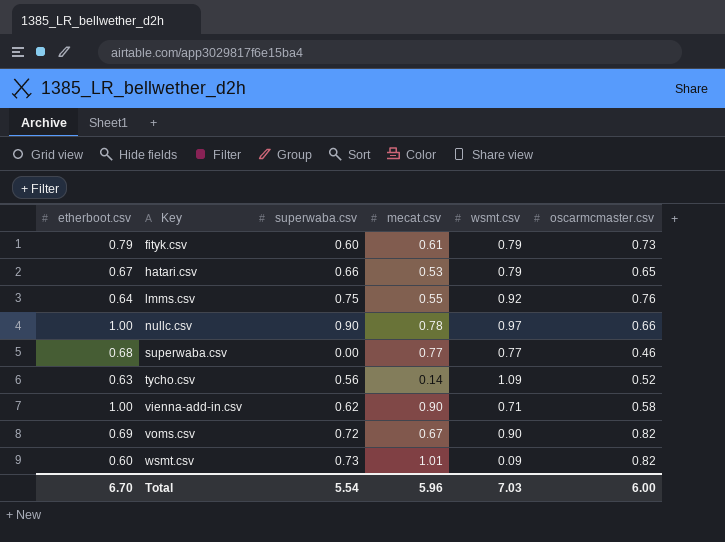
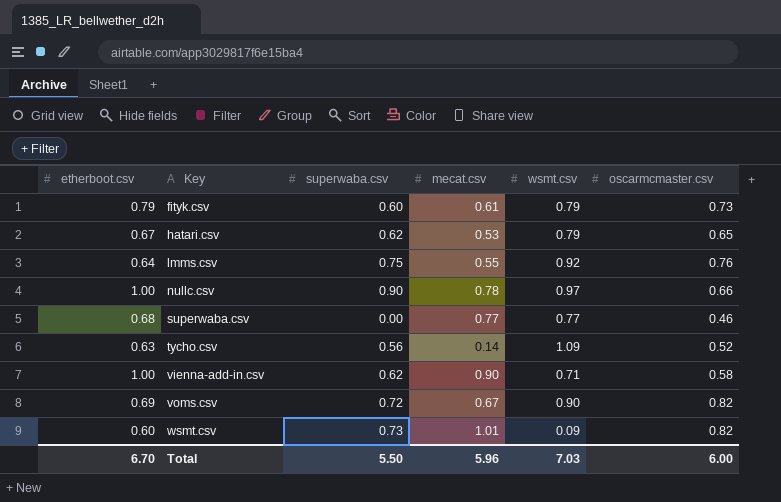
hatari.csv | superwaba.csv: 0.66 -> 0.62
Total | superwaba.csv: 5.54 -> 5.50

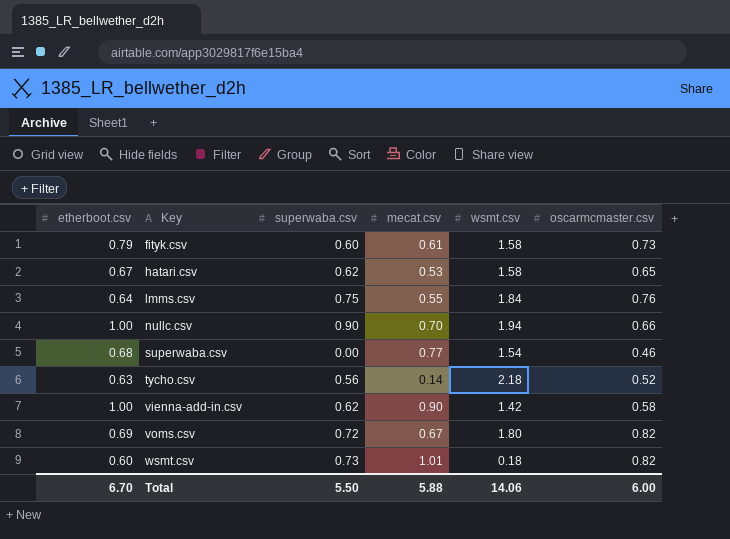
fityk.csv | wsmt.csv: 0.79 -> 1.58
hatari.csv | wsmt.csv: 0.79 -> 1.58
lmms.csv | wsmt.csv: 0.92 -> 1.84
nullc.csv | mecat.csv: 0.78 -> 0.70
nullc.csv | wsmt.csv: 0.97 -> 1.94
superwaba.csv | wsmt.csv: 0.77 -> 1.54
tycho.csv | wsmt.csv: 1.09 -> 2.18
vienna-add-in.csv | wsmt.csv: 0.71 -> 1.42
voms.csv | wsmt.csv: 0.90 -> 1.80
wsmt.csv | wsmt.csv: 0.09 -> 0.18
Total | mecat.csv: 5.96 -> 5.88
Total | wsmt.csv: 7.03 -> 14.06

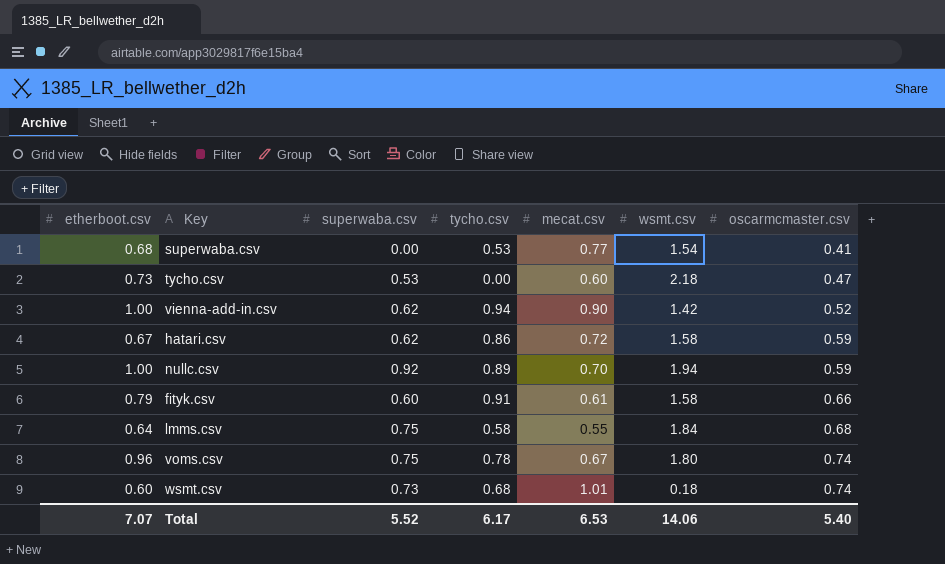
row order: Key ascending -> oscarmcmaster.csv ascending
column tycho.csv | position: none -> 4
superwaba.csv | oscarmcmaster.csv: 0.46 -> 0.41
tycho.csv | etherboot.csv: 0.63 -> 0.73
tycho.csv | superwaba.csv: 0.56 -> 0.53
tycho.csv | mecat.csv: 0.14 -> 0.60
tycho.csv | oscarmcmaster.csv: 0.52 -> 0.47
vienna-add-in.csv | oscarmcmaster.csv: 0.58 -> 0.52
hatari.csv | mecat.csv: 0.53 -> 0.72
hatari.csv | oscarmcmaster.csv: 0.65 -> 0.59
nullc.csv | superwaba.csv: 0.90 -> 0.92
nullc.csv | oscarmcmaster.csv: 0.66 -> 0.59
fityk.csv | oscarmcmaster.csv: 0.73 -> 0.66
lmms.csv | oscarmcmaster.csv: 0.76 -> 0.68
voms.csv | etherboot.csv: 0.69 -> 0.96
voms.csv | superwaba.csv: 0.72 -> 0.75
voms.csv | oscarmcmaster.csv: 0.82 -> 0.74
wsmt.csv | oscarmcmaster.csv: 0.82 -> 0.74
Total | etherboot.csv: 6.70 -> 7.07
Total | superwaba.csv: 5.50 -> 5.52
Total | mecat.csv: 5.88 -> 6.53
Total | oscarmcmaster.csv: 6.00 -> 5.40

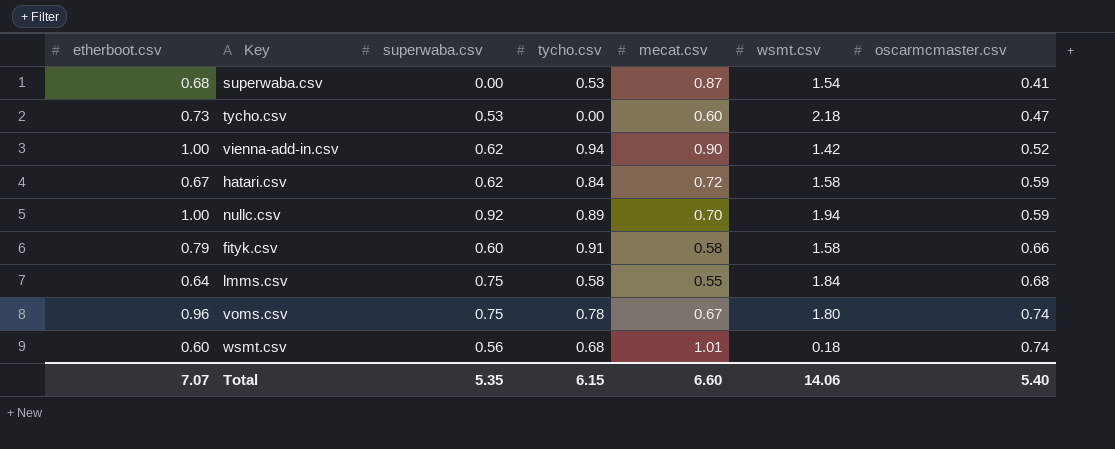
superwaba.csv | mecat.csv: 0.77 -> 0.87
hatari.csv | tycho.csv: 0.86 -> 0.84
fityk.csv | mecat.csv: 0.61 -> 0.58
wsmt.csv | superwaba.csv: 0.73 -> 0.56
Total | superwaba.csv: 5.52 -> 5.35
Total | tycho.csv: 6.17 -> 6.15
Total | mecat.csv: 6.53 -> 6.60

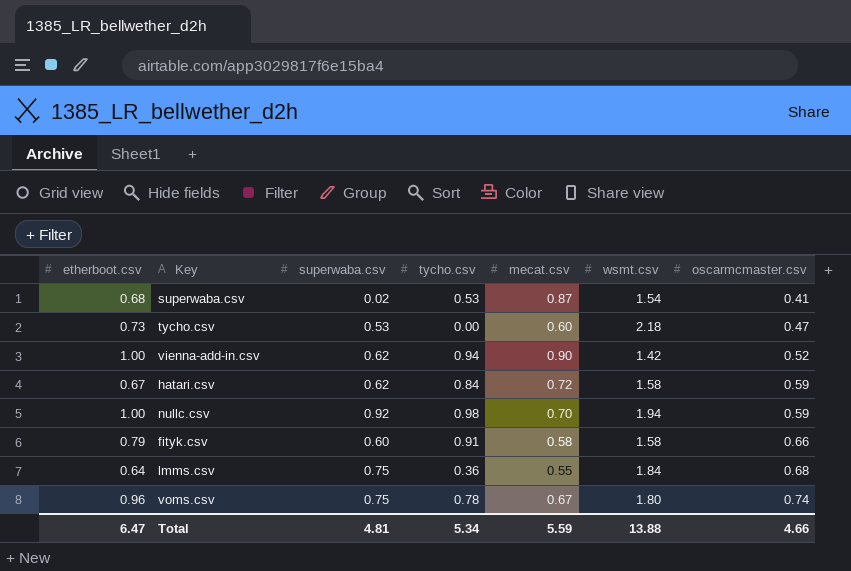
row wsmt.csv: 0.60 | 0.56 | 0.68 | 1.01 | 0.18 | 0.74 -> none
superwaba.csv | superwaba.csv: 0.00 -> 0.02
nullc.csv | tycho.csv: 0.89 -> 0.98
lmms.csv | tycho.csv: 0.58 -> 0.36
Total | etherboot.csv: 7.07 -> 6.47
Total | superwaba.csv: 5.35 -> 4.81
Total | tycho.csv: 6.15 -> 5.34
Total | mecat.csv: 6.60 -> 5.59
Total | wsmt.csv: 14.06 -> 13.88
Total | oscarmcmaster.csv: 5.40 -> 4.66

